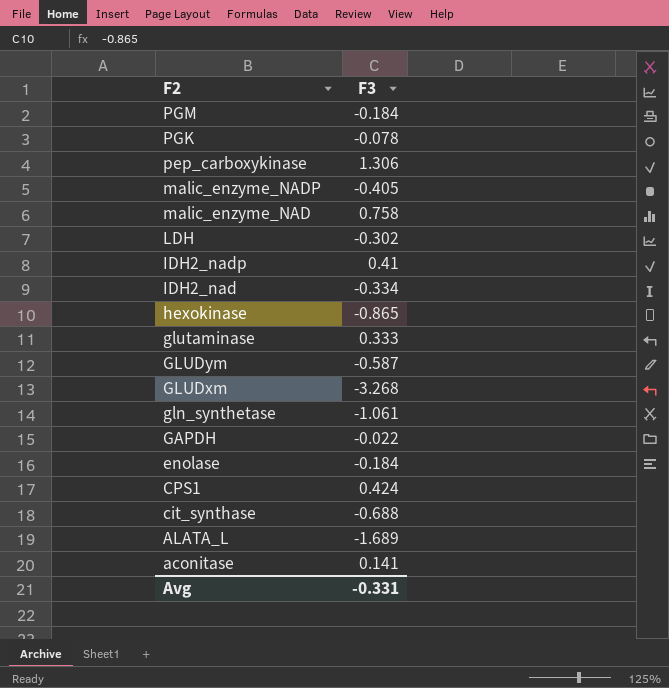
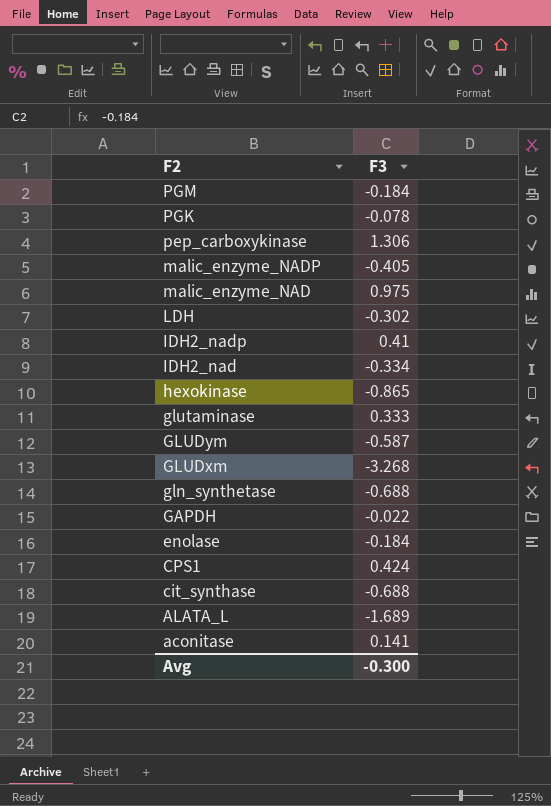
malic_enzyme_NAD | F3: 0.758 -> 0.975
gln_synthetase | F3: -1.061 -> -0.688
Avg | F3: -0.331 -> -0.300

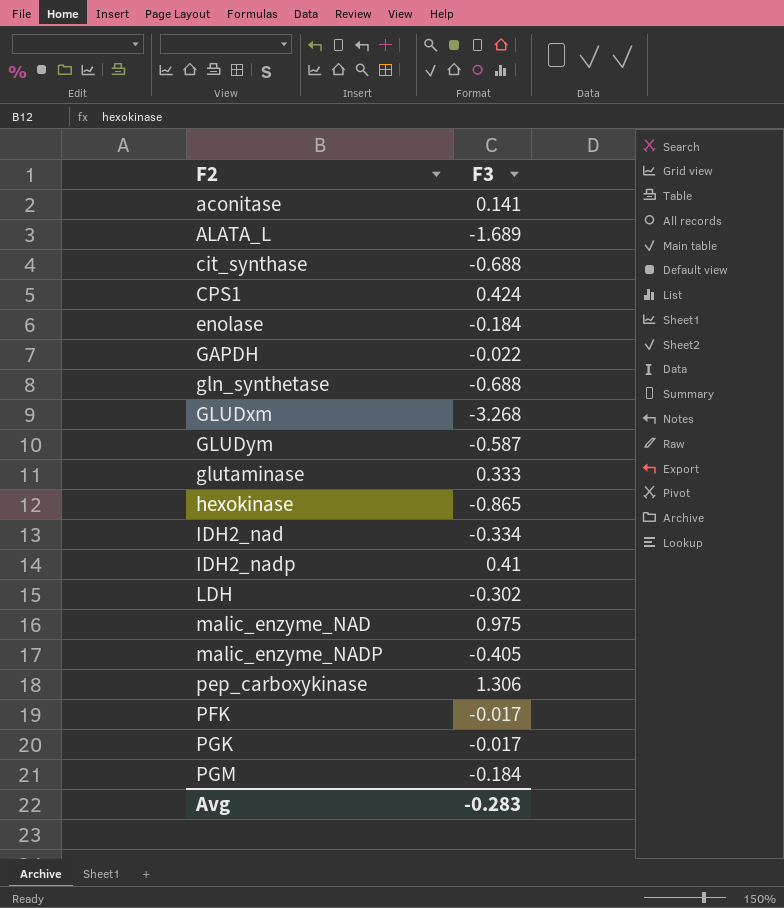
row order: F2 descending -> F2 ascending
row PFK: none -> -0.017
PGK | F3: -0.078 -> -0.017
Avg | F3: -0.300 -> -0.283

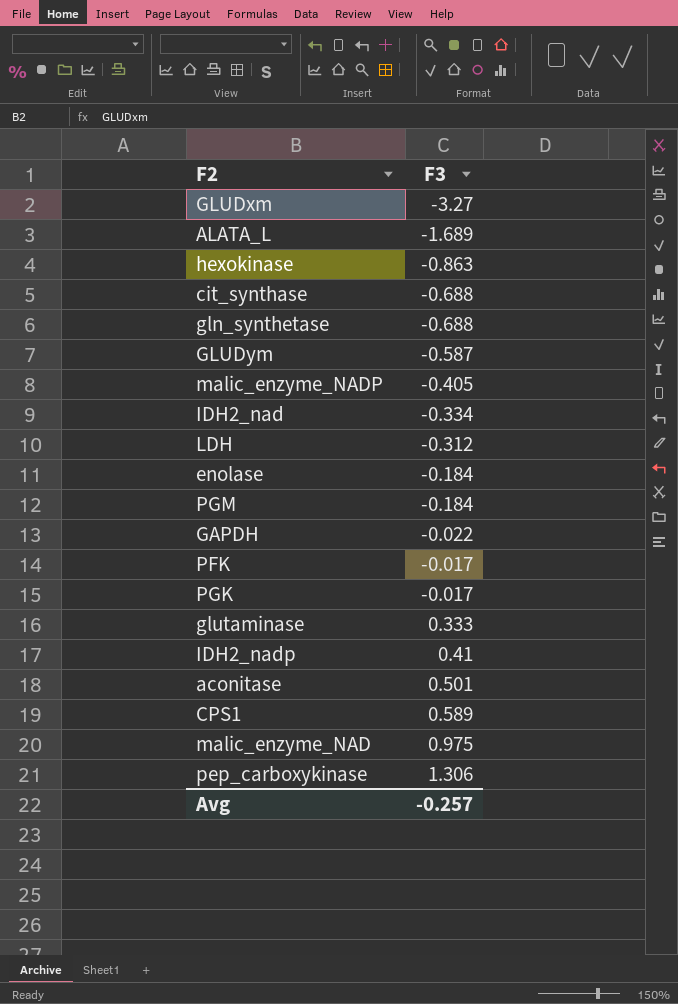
row order: F2 ascending -> F3 ascending
GLUDxm | F3: -3.268 -> -3.27
hexokinase | F3: -0.865 -> -0.863
LDH | F3: -0.302 -> -0.312
aconitase | F3: 0.141 -> 0.501
CPS1 | F3: 0.424 -> 0.589
Avg | F3: -0.283 -> -0.257

